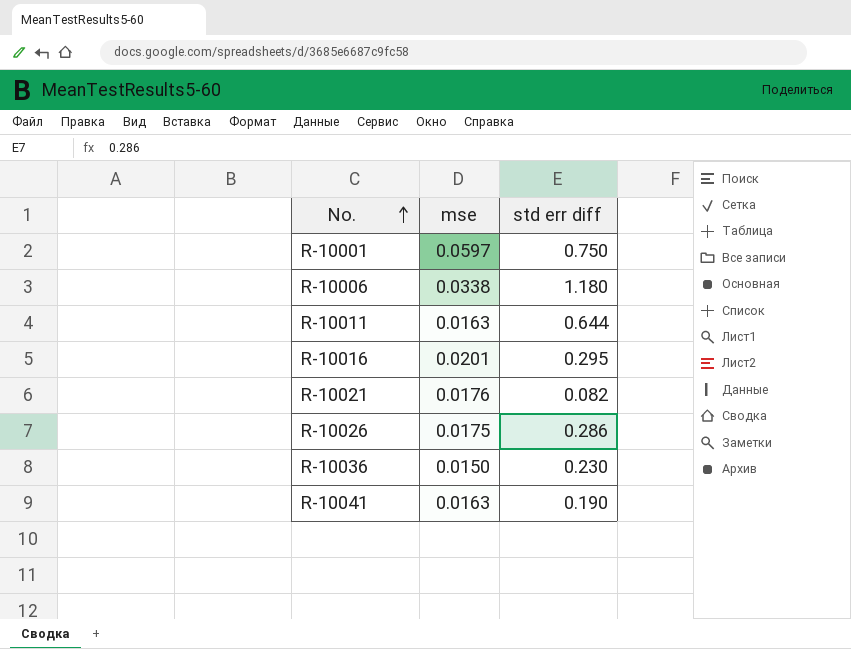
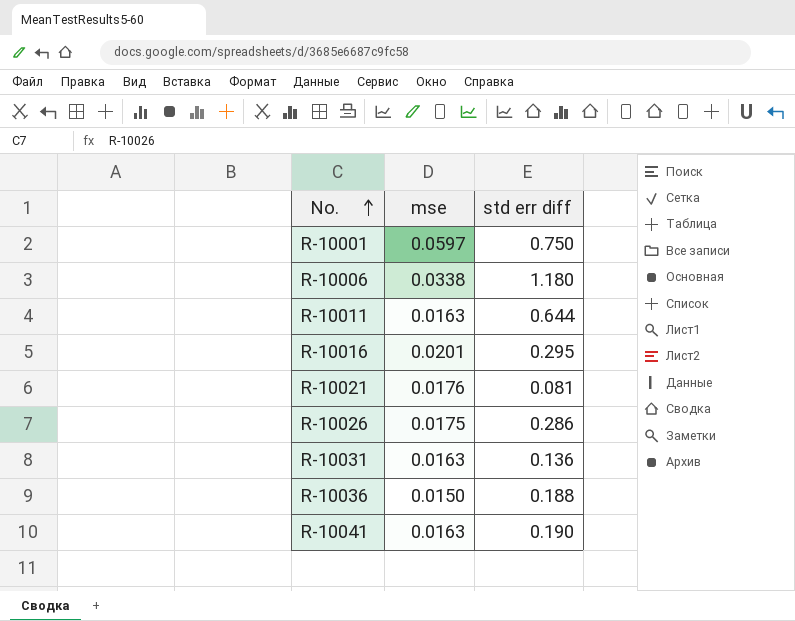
R-10021 | std err diff: 0.082 -> 0.081
row R-10031: none -> 0.0163 | 0.136
R-10036 | std err diff: 0.230 -> 0.188

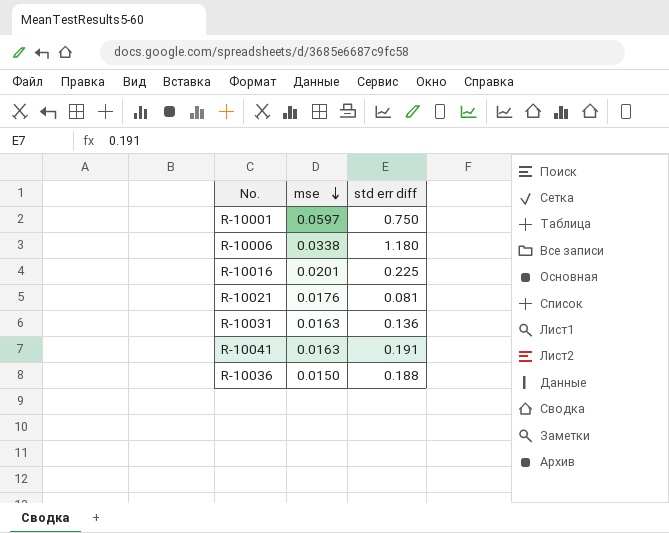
row order: No. ascending -> mse descending
row R-10011: 0.0163 | 0.644 -> none
row R-10026: 0.0175 | 0.286 -> none
R-10016 | std err diff: 0.295 -> 0.225
R-10041 | std err diff: 0.190 -> 0.191

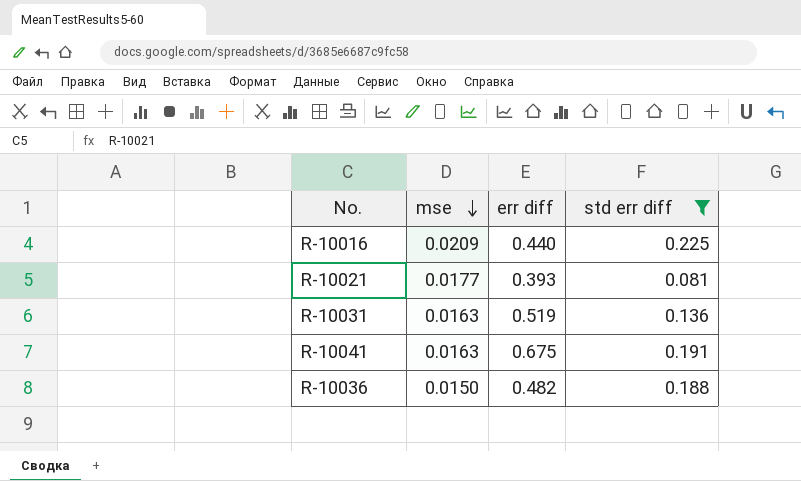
filter: none -> std err diff <= 0.225
column err diff | position: none -> 3
R-10016 | mse: 0.0201 -> 0.0209
R-10021 | mse: 0.0176 -> 0.0177

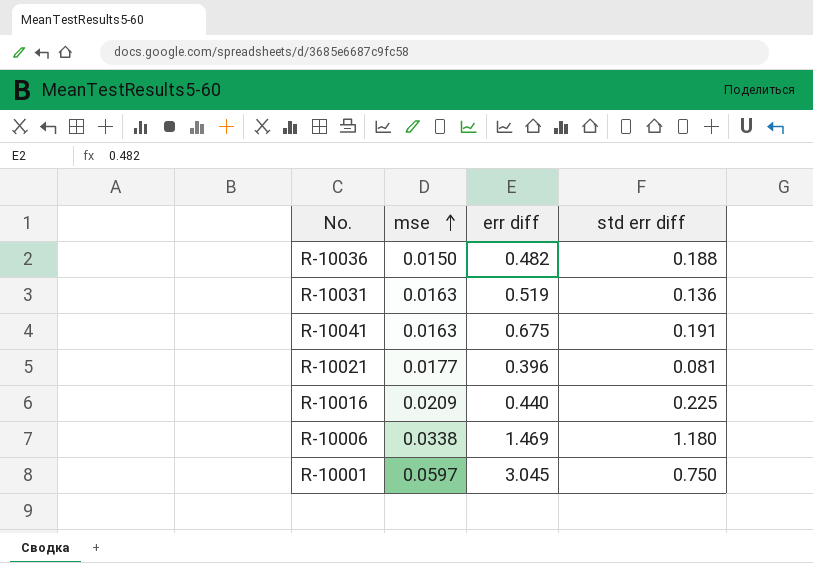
filter: std err diff <= 0.225 -> none
row order: mse descending -> mse ascending
R-10021 | err diff: 0.393 -> 0.396

